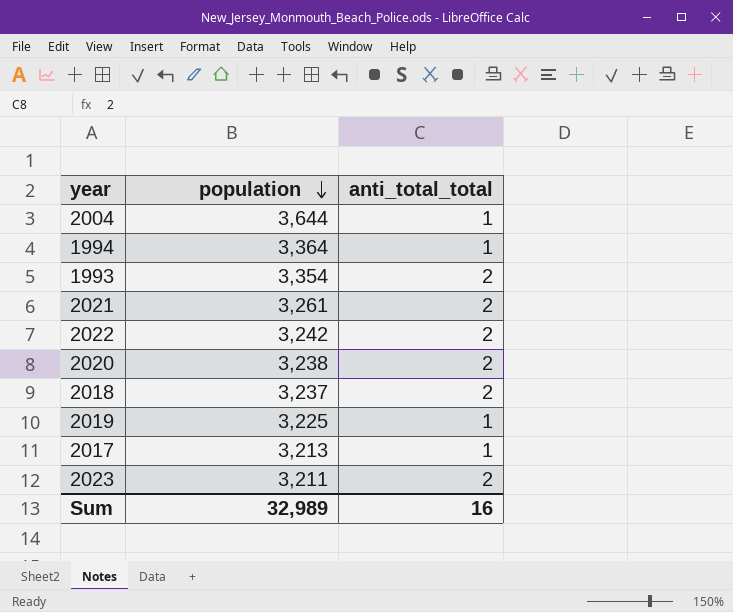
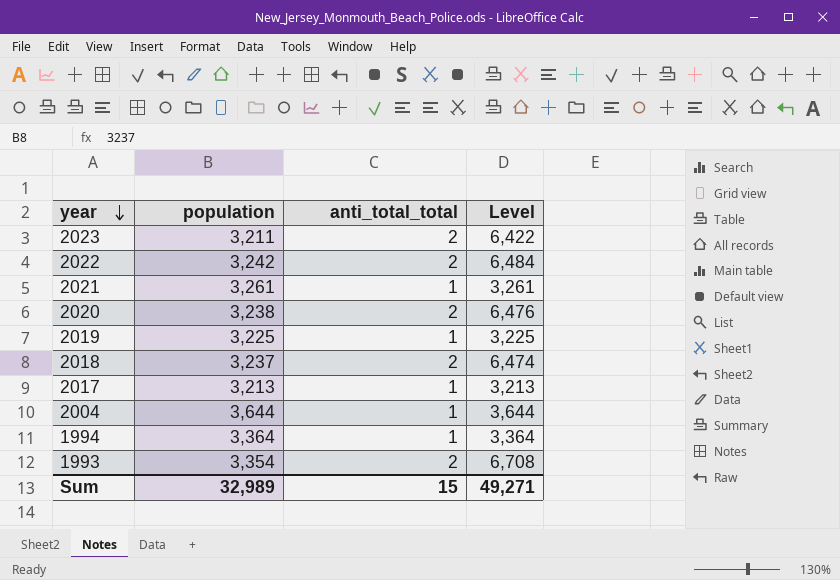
row order: population descending -> year descending
column Level | formula: none -> [population] * [anti_total_total]
2021 | anti_total_total: 2 -> 1
Sum | anti_total_total: 16 -> 15

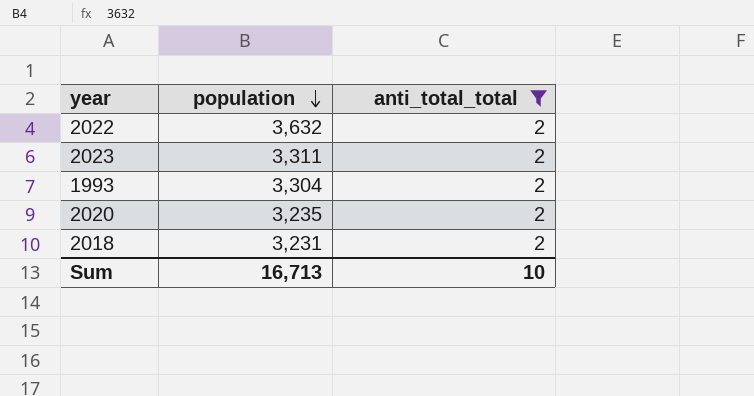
filter: none -> anti_total_total = 2
row order: year descending -> population descending
column Level | formula: [population] * [anti_total_total] -> none
2022 | population: 3,242 -> 3,632
2023 | population: 3,211 -> 3,311
1993 | population: 3,354 -> 3,304
2020 | population: 3,238 -> 3,235
2018 | population: 3,237 -> 3,231
Sum | population: 32,989 -> 16,713
Sum | anti_total_total: 15 -> 10

